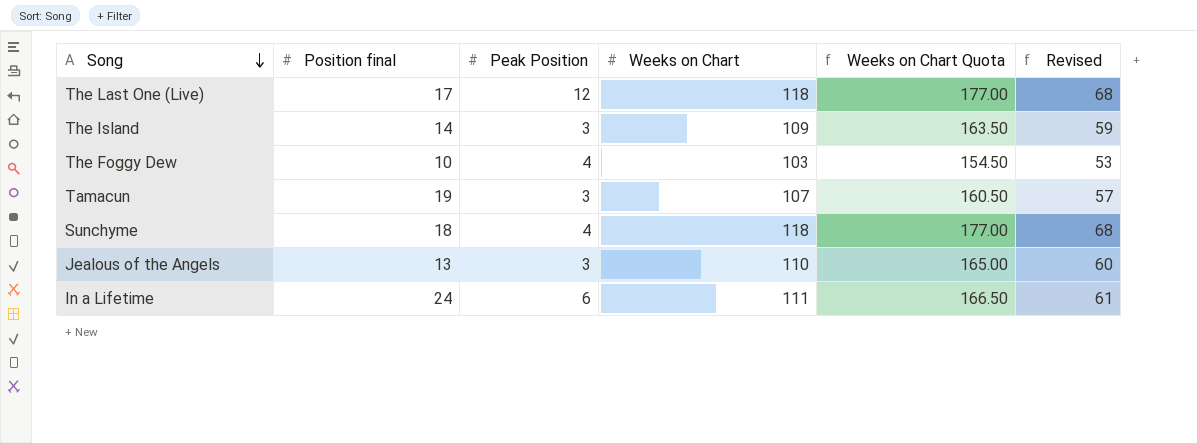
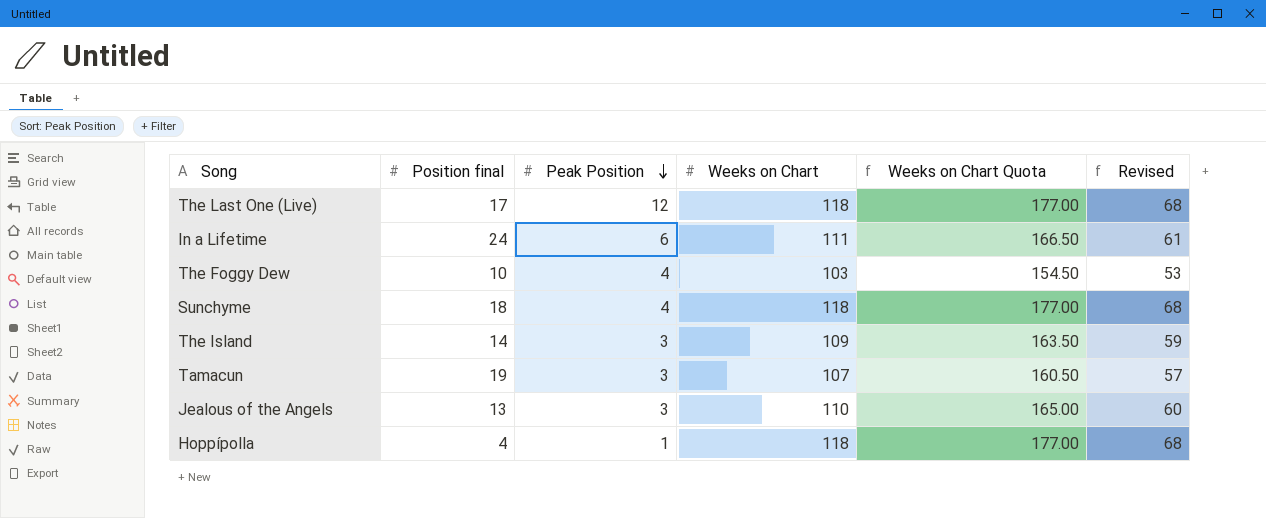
row order: Song descending -> Peak Position descending
row Hoppípolla: none -> 4 | 1 | 118 | 177.00 | 68

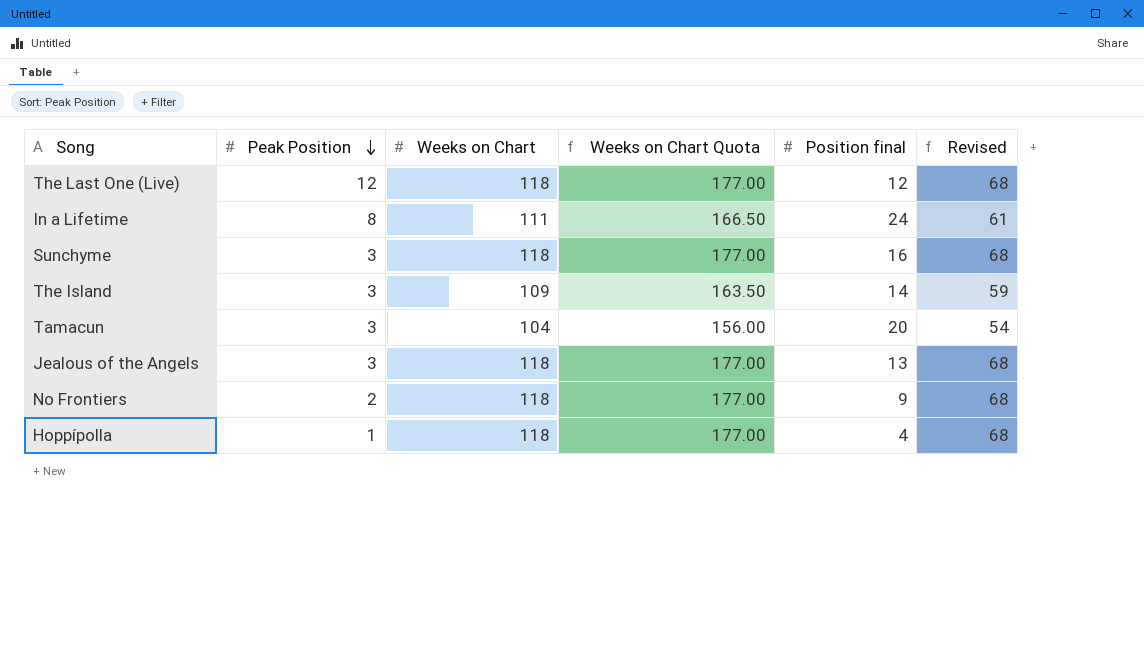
column Position final | position: 2 -> 5
row The Foggy Dew: 10 | 4 | 103 | 154.50 | 53 -> none
The Last One (Live) | Position final: 17 -> 12
In a Lifetime | Peak Position: 6 -> 8
Sunchyme | Peak Position: 4 -> 3
Sunchyme | Position final: 18 -> 16
Tamacun | Weeks on Chart: 107 -> 104
Tamacun | Weeks on Chart Quota: 160.50 -> 156.00
Tamacun | Position final: 19 -> 20
Tamacun | Revised: 57 -> 54
Jealous of the Angels | Weeks on Chart: 110 -> 118
Jealous of the Angels | Weeks on Chart Quota: 165.00 -> 177.00
Jealous of the Angels | Revised: 60 -> 68
row No Frontiers: none -> 2 | 118 | 177.00 | 9 | 68

